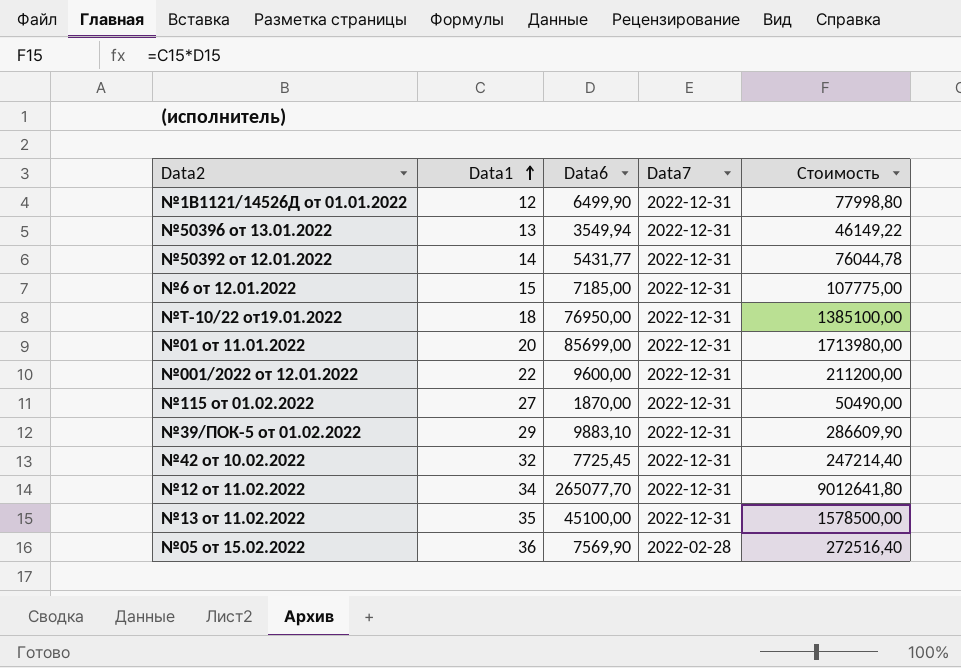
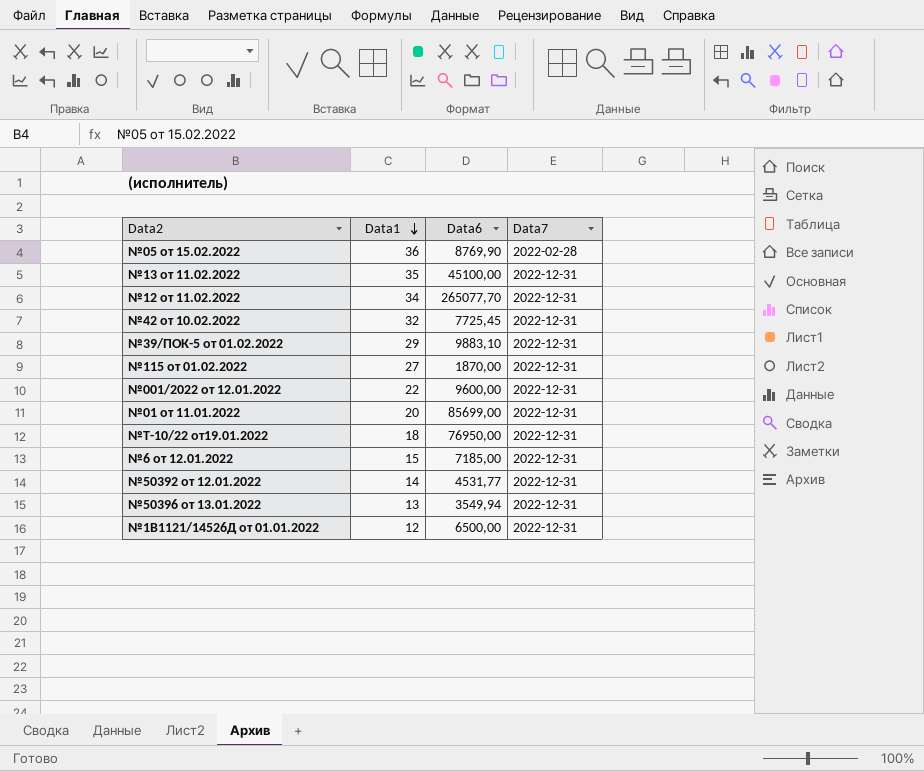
row order: Data1 ascending -> Data1 descending
column Стоимость | formula: [Data1] * [Data6] -> none
№05 от 15.02.2022 | Data6: 7569,90 -> 8769,90
№50392 от 12.01.2022 | Data6: 5431,77 -> 4531,77
№1В1121/14526Д от 01.01.2022 | Data6: 6499,90 -> 6500,00

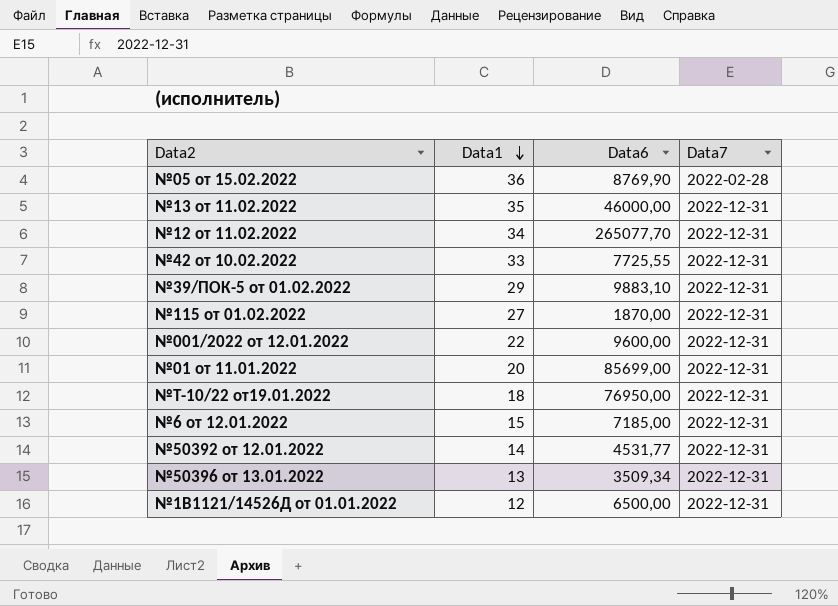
№13 от 11.02.2022 | Data6: 45100,00 -> 46000,00
№42 от 10.02.2022 | Data1: 32 -> 33
№42 от 10.02.2022 | Data6: 7725,45 -> 7725,55
№50396 от 13.01.2022 | Data6: 3549,94 -> 3509,34

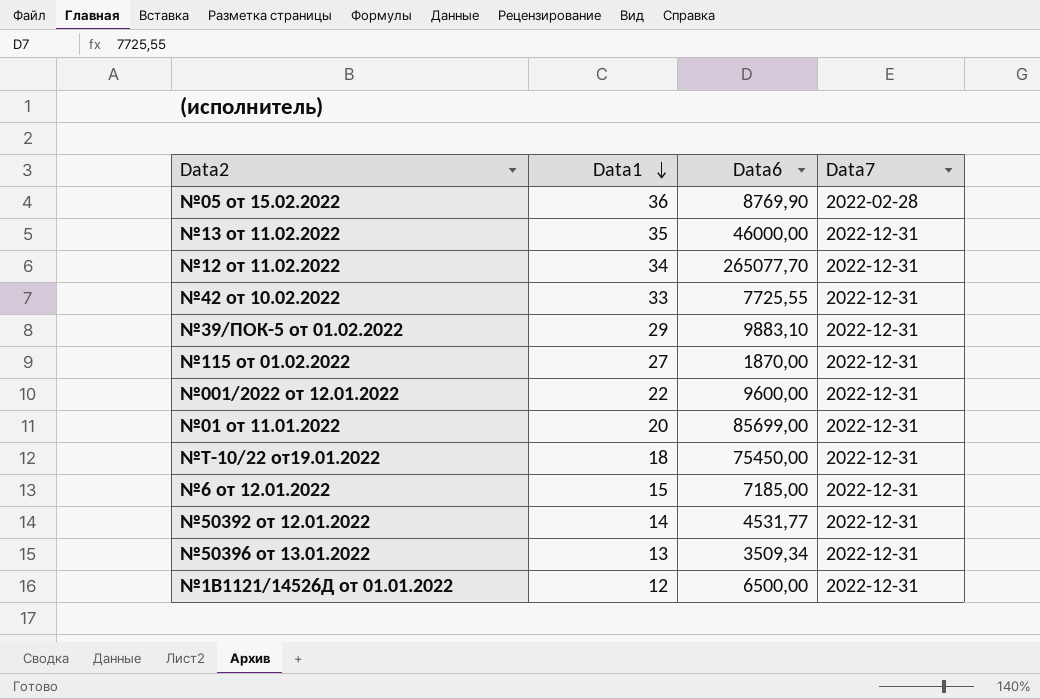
№Т-10/22 от19.01.2022 | Data6: 76950,00 -> 75450,00

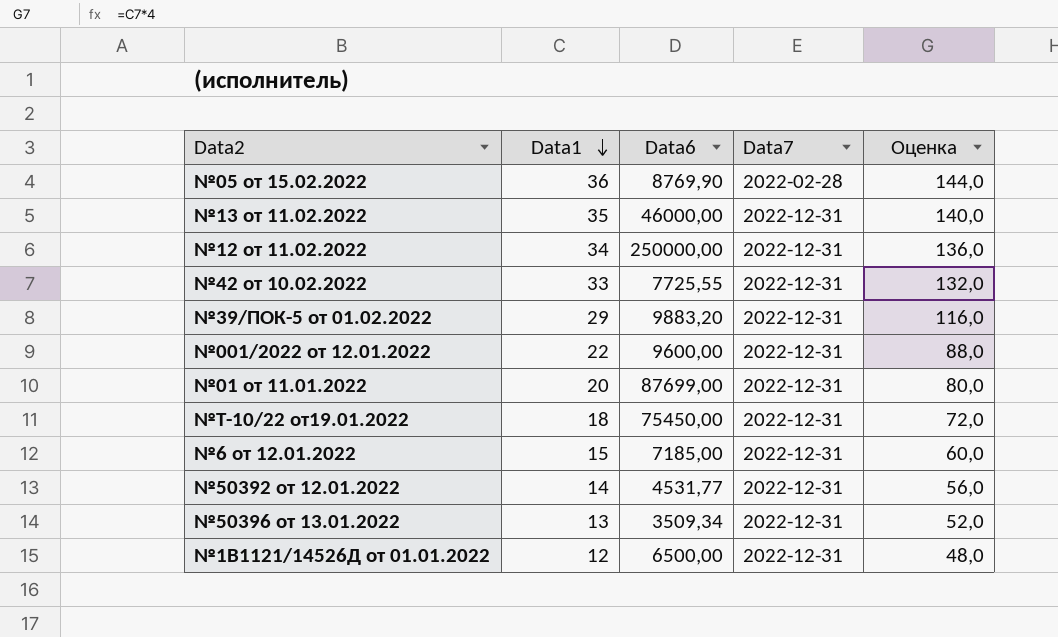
column Оценка | formula: none -> [Data1] * 4
row №115 от 01.02.2022: 27 | 1870,00 | 2022-12-31 -> none
№12 от 11.02.2022 | Data6: 265077,70 -> 250000,00
№39/ПОК-5 от 01.02.2022 | Data6: 9883,10 -> 9883,20
№01 от 11.01.2022 | Data6: 85699,00 -> 87699,00

